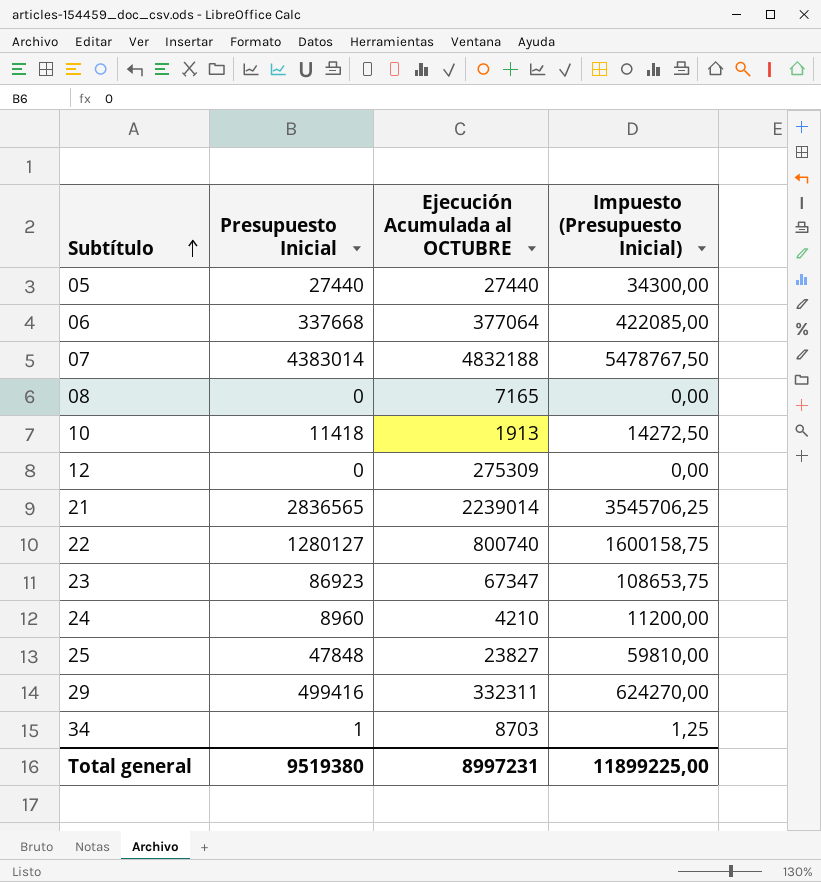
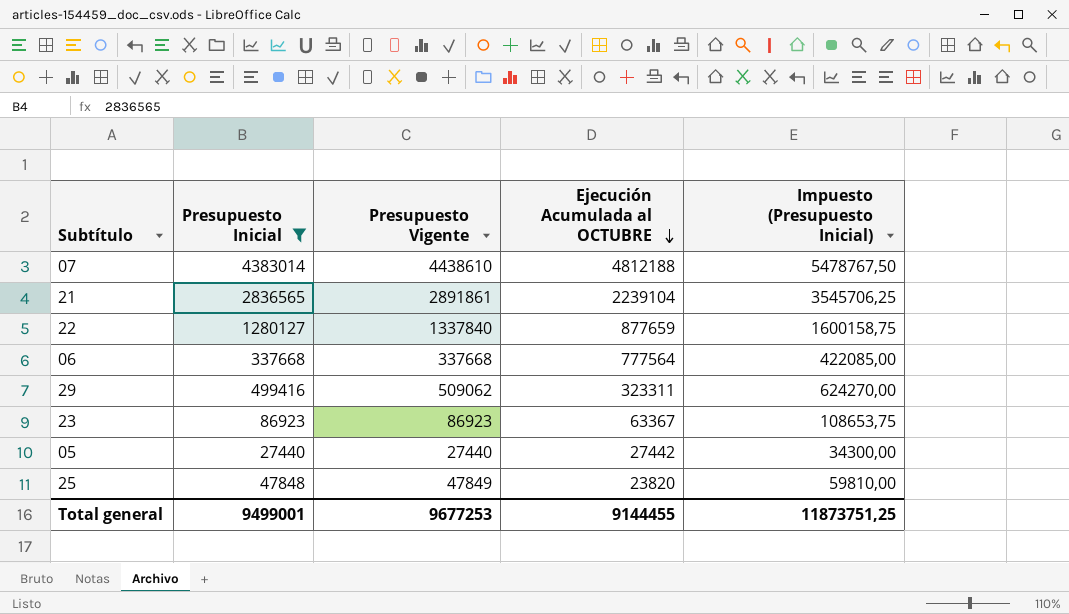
filter: none -> Presupuesto Inicial >= 27440
row order: Subtítulo ascending -> Ejecución Acumulada al OCTUBRE descending
column Presupuesto Vigente | position: none -> 3
07 | Ejecución Acumulada al OCTUBRE: 4832188 -> 4812188
21 | Ejecución Acumulada al OCTUBRE: 2239014 -> 2239104
22 | Ejecución Acumulada al OCTUBRE: 800740 -> 877659
06 | Ejecución Acumulada al OCTUBRE: 377064 -> 777564
29 | Ejecución Acumulada al OCTUBRE: 332311 -> 323311
23 | Ejecución Acumulada al OCTUBRE: 67347 -> 63367
05 | Ejecución Acumulada al OCTUBRE: 27440 -> 27442
25 | Ejecución Acumulada al OCTUBRE: 23827 -> 23820
Total general | Presupuesto Inicial: 9519380 -> 9499001
Total general | Ejecución Acumulada al OCTUBRE: 8997231 -> 9144455
Total general | Impuesto (Presupuesto Inicial): 11899225,00 -> 11873751,25

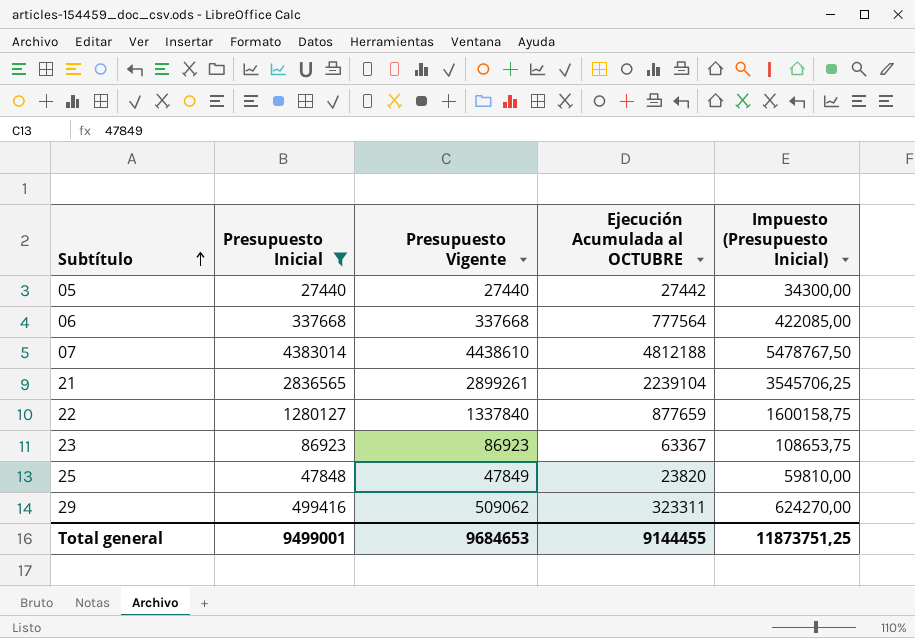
row order: Ejecución Acumulada al OCTUBRE descending -> Subtítulo ascending
21 | Presupuesto Vigente: 2891861 -> 2899261
Total general | Presupuesto Vigente: 9677253 -> 9684653

